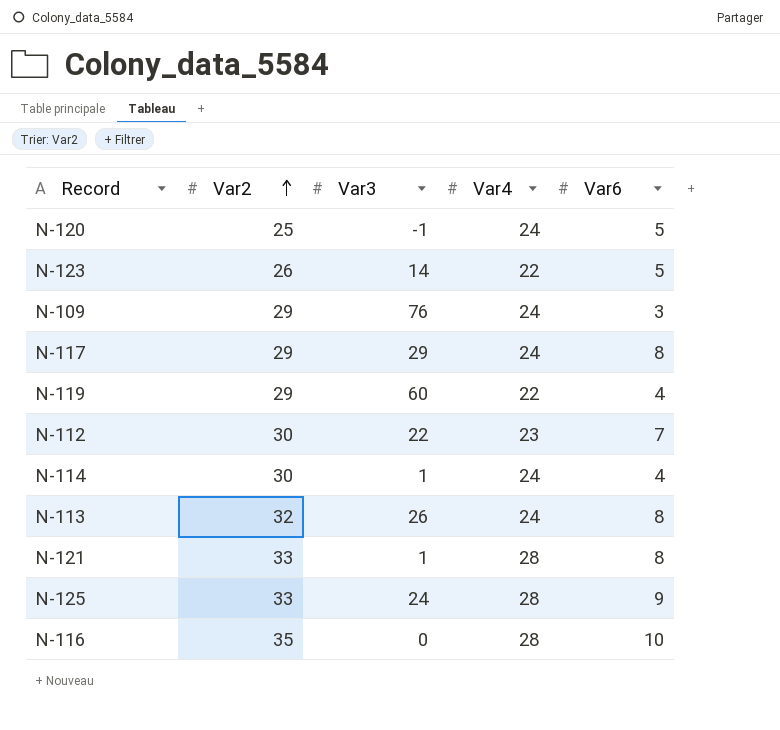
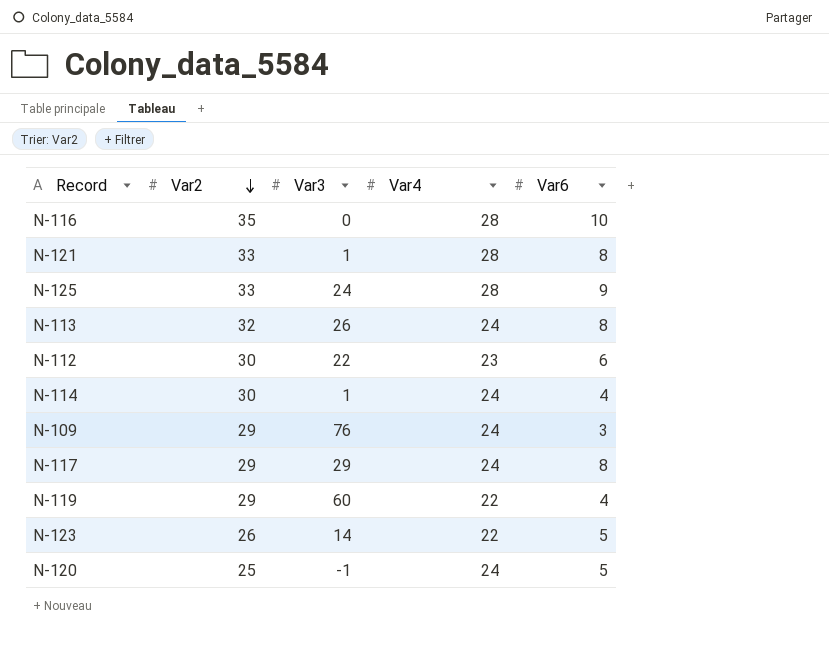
row order: Var2 ascending -> Var2 descending
N-112 | Var6: 7 -> 6

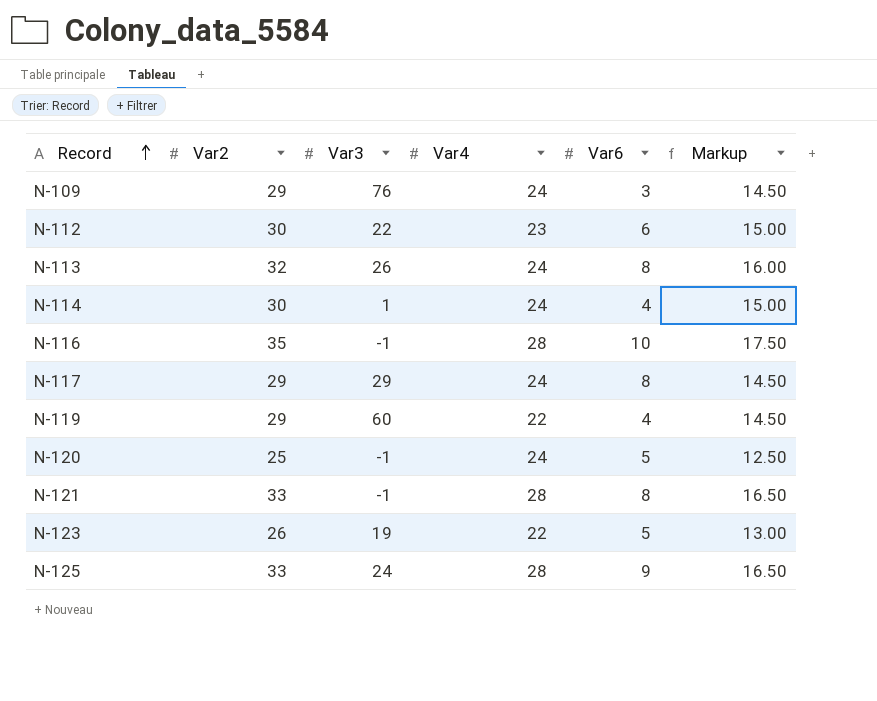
row order: Var2 descending -> Record ascending
column Markup | formula: none -> [Var2] * 0.5
N-116 | Var3: 0 -> -1
N-121 | Var3: 1 -> -1
N-123 | Var3: 14 -> 19

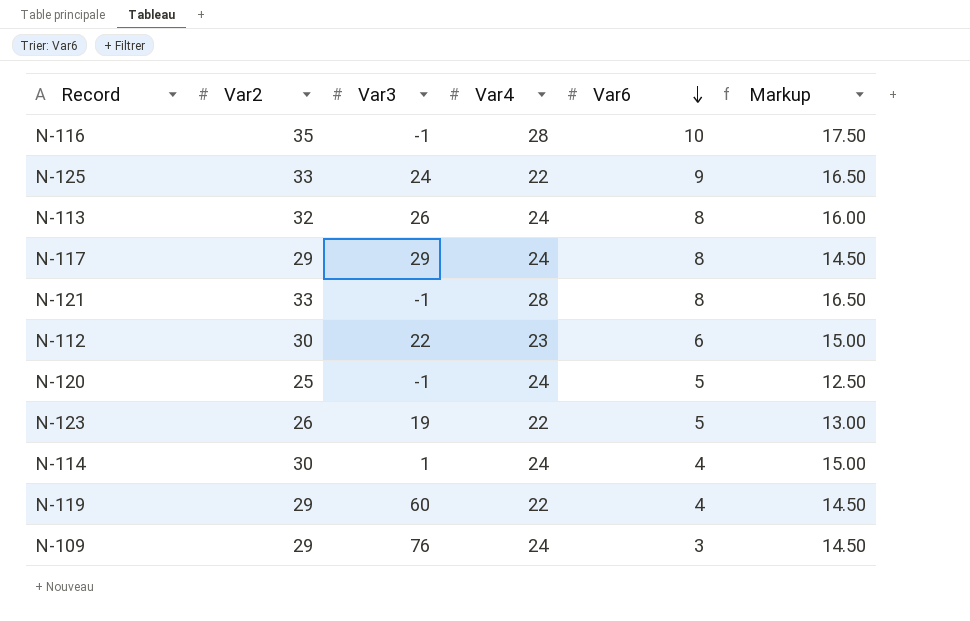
row order: Record ascending -> Var6 descending
N-125 | Var4: 28 -> 22

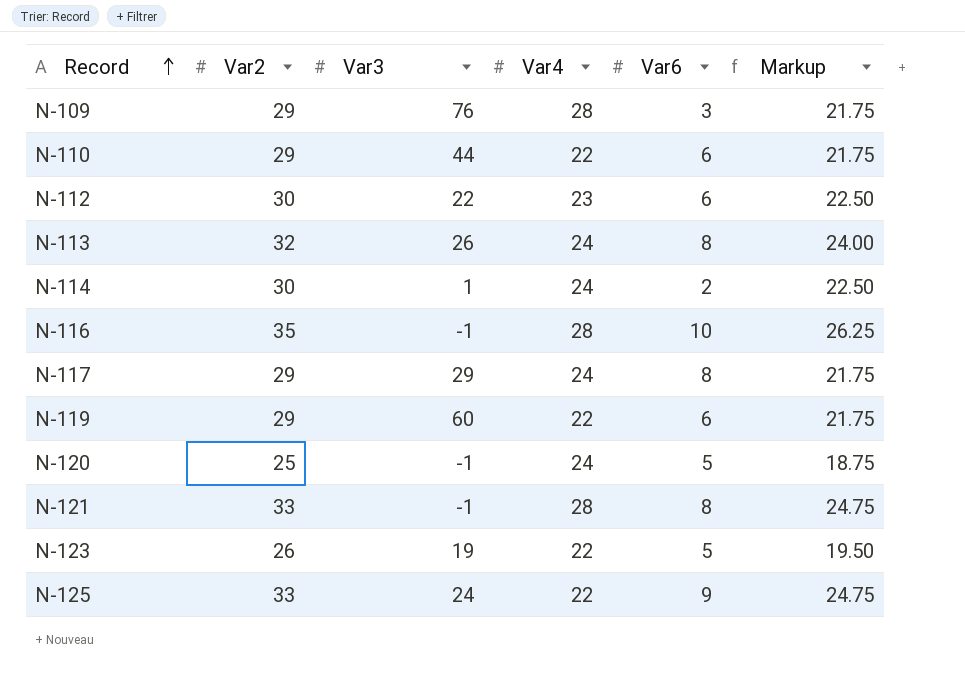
row order: Var6 descending -> Record ascending
column Markup | formula: [Var2] * 0.5 -> [Var2] * 0.75
N-109 | Var4: 24 -> 28
row N-110: none -> 29 | 44 | 22 | 6 | 21.75
N-114 | Var6: 4 -> 2
N-119 | Var6: 4 -> 6

